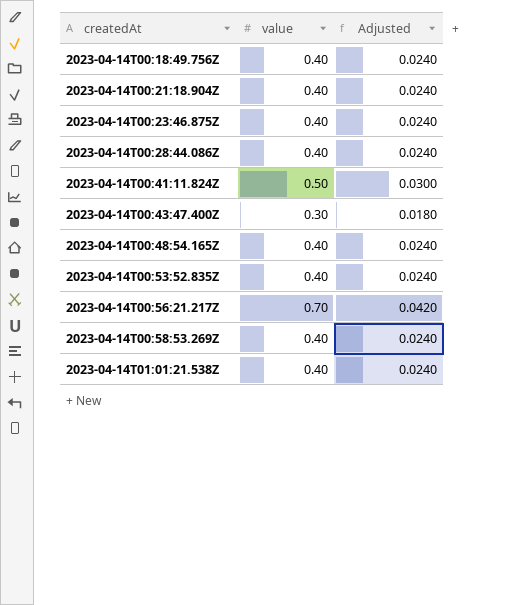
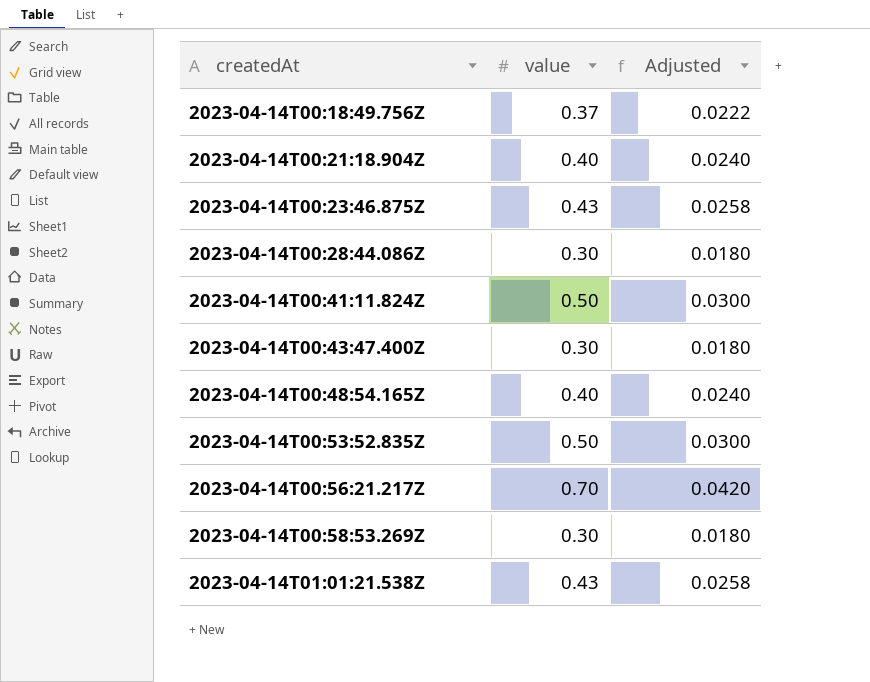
2023-04-14T00:18:49.756Z | value: 0.40 -> 0.37
2023-04-14T00:18:49.756Z | Adjusted: 0.0240 -> 0.0222
2023-04-14T00:23:46.875Z | value: 0.40 -> 0.43
2023-04-14T00:23:46.875Z | Adjusted: 0.0240 -> 0.0258
2023-04-14T00:28:44.086Z | value: 0.40 -> 0.30
2023-04-14T00:28:44.086Z | Adjusted: 0.0240 -> 0.0180
2023-04-14T00:53:52.835Z | value: 0.40 -> 0.50
2023-04-14T00:53:52.835Z | Adjusted: 0.0240 -> 0.0300
2023-04-14T00:58:53.269Z | value: 0.40 -> 0.30
2023-04-14T00:58:53.269Z | Adjusted: 0.0240 -> 0.0180
2023-04-14T01:01:21.538Z | value: 0.40 -> 0.43
2023-04-14T01:01:21.538Z | Adjusted: 0.0240 -> 0.0258

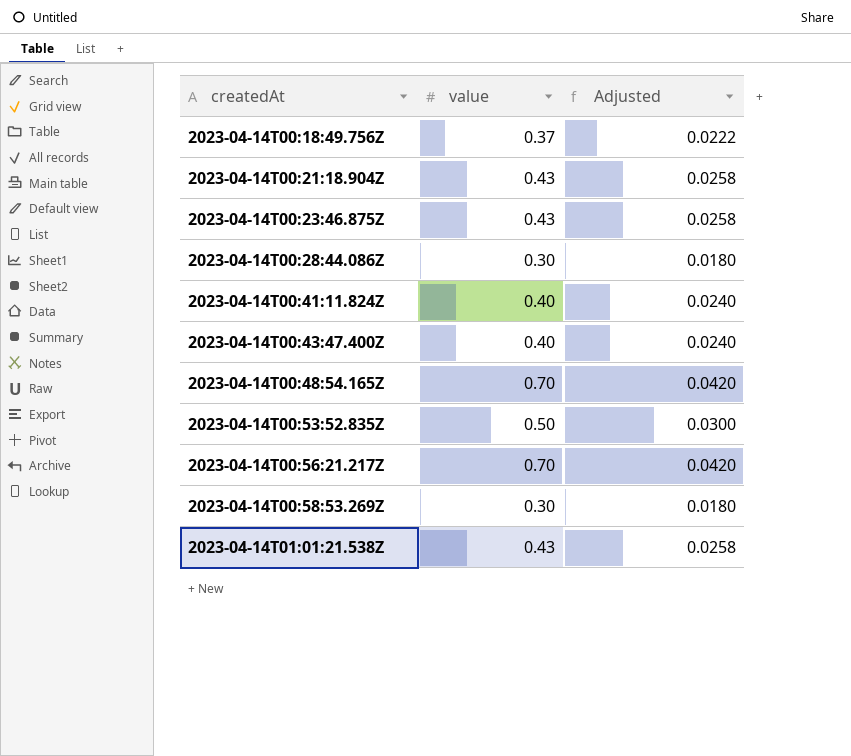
2023-04-14T00:21:18.904Z | value: 0.40 -> 0.43
2023-04-14T00:21:18.904Z | Adjusted: 0.0240 -> 0.0258
2023-04-14T00:41:11.824Z | value: 0.50 -> 0.40
2023-04-14T00:41:11.824Z | Adjusted: 0.0300 -> 0.0240
2023-04-14T00:43:47.400Z | value: 0.30 -> 0.40
2023-04-14T00:43:47.400Z | Adjusted: 0.0180 -> 0.0240
2023-04-14T00:48:54.165Z | value: 0.40 -> 0.70
2023-04-14T00:48:54.165Z | Adjusted: 0.0240 -> 0.0420

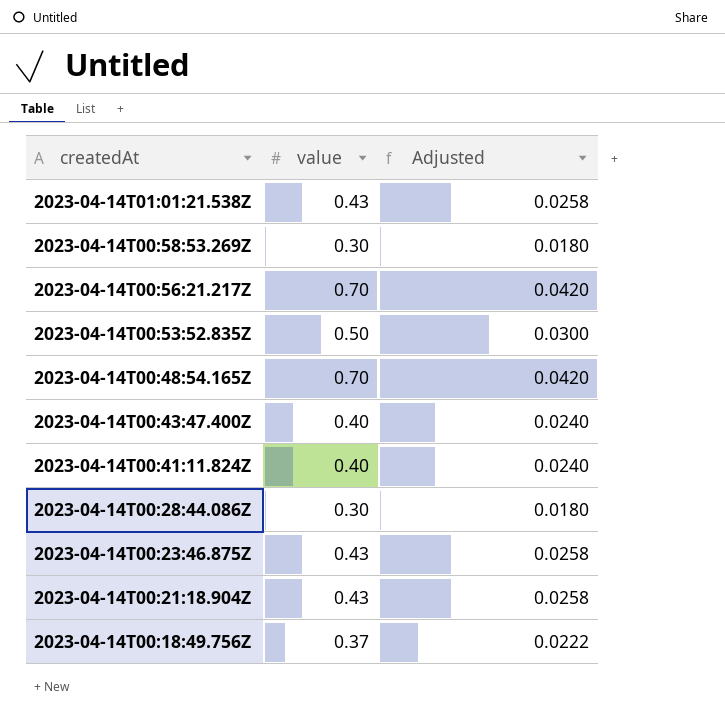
row order: createdAt ascending -> createdAt descending

